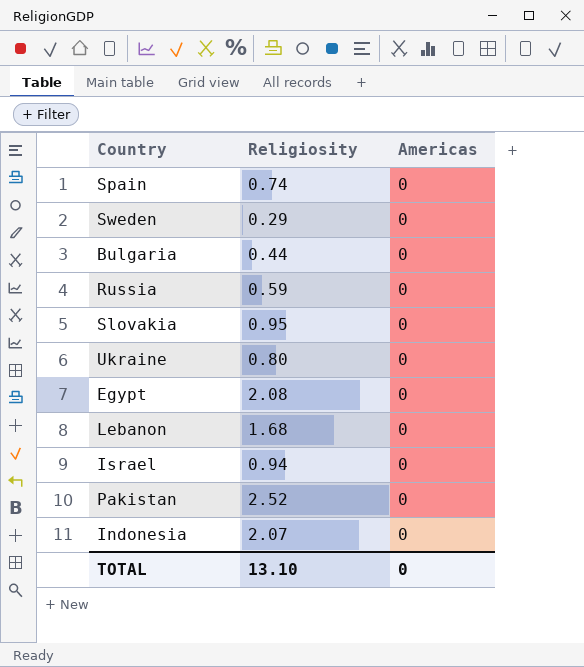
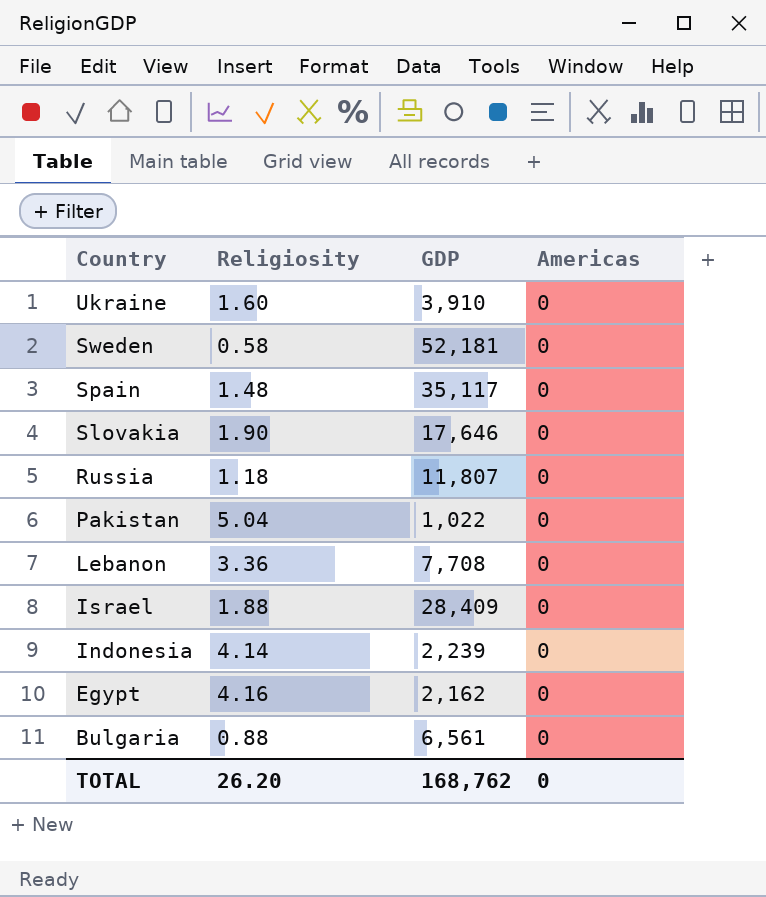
row order: none -> Country descending
column GDP | position: none -> 3
Ukraine | Religiosity: 0.80 -> 1.60
Sweden | Religiosity: 0.29 -> 0.58
Spain | Religiosity: 0.74 -> 1.48
Slovakia | Religiosity: 0.95 -> 1.90
Russia | Religiosity: 0.59 -> 1.18
Pakistan | Religiosity: 2.52 -> 5.04
Lebanon | Religiosity: 1.68 -> 3.36
Israel | Religiosity: 0.94 -> 1.88
Indonesia | Religiosity: 2.07 -> 4.14
Egypt | Religiosity: 2.08 -> 4.16
Bulgaria | Religiosity: 0.44 -> 0.88
TOTAL | Religiosity: 13.10 -> 26.20

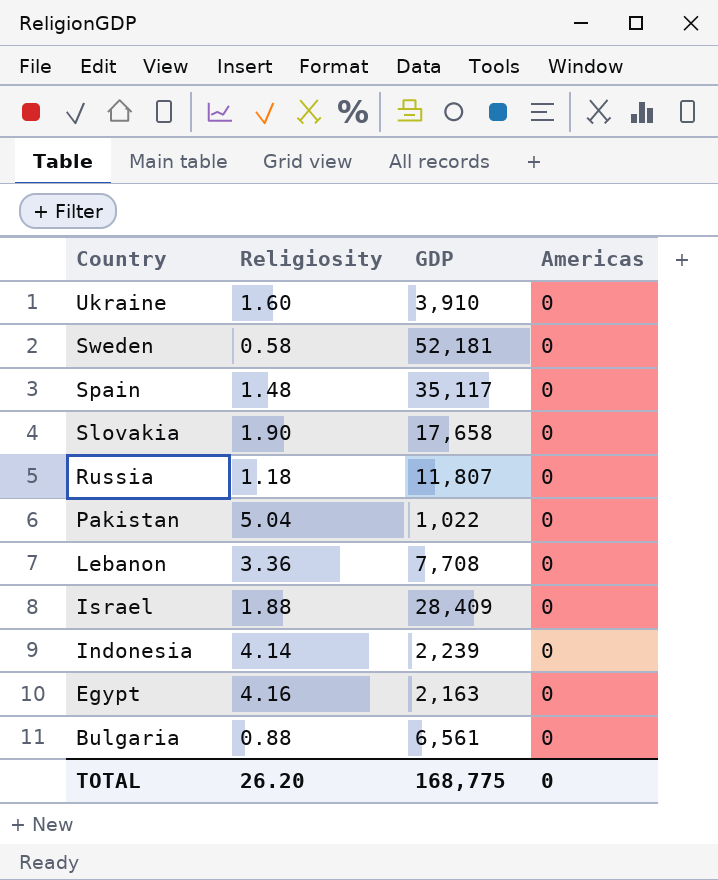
Slovakia | GDP: 17,646 -> 17,658
Egypt | GDP: 2,162 -> 2,163
TOTAL | GDP: 168,762 -> 168,775

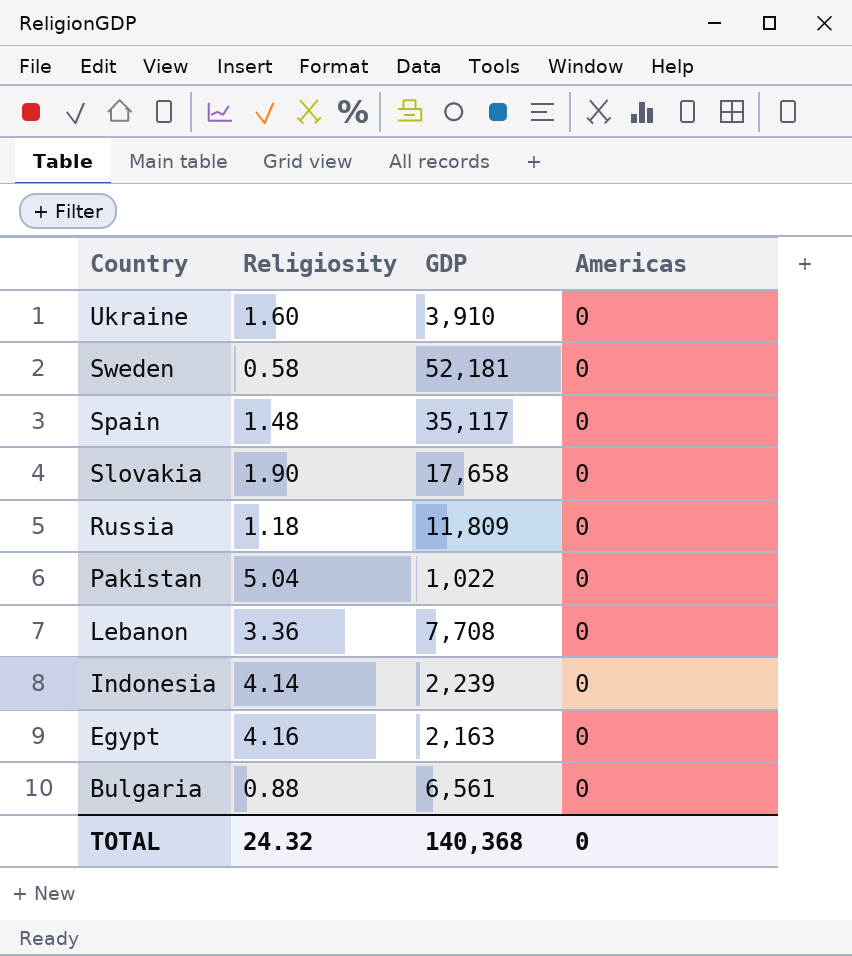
row Israel: 1.88 | 28,409 | 0 -> none
Russia | GDP: 11,807 -> 11,809
TOTAL | Religiosity: 26.20 -> 24.32
TOTAL | GDP: 168,775 -> 140,368

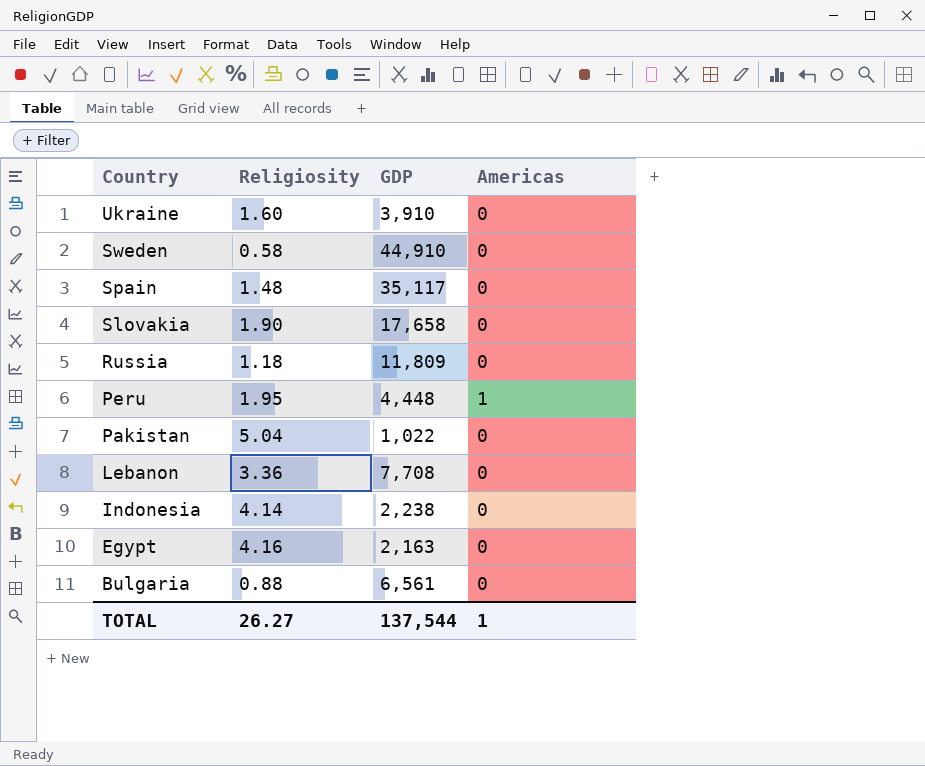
Sweden | GDP: 52,181 -> 44,910
row Peru: none -> 1.95 | 4,448 | 1
Indonesia | GDP: 2,239 -> 2,238
TOTAL | Religiosity: 24.32 -> 26.27
TOTAL | GDP: 140,368 -> 137,544
TOTAL | Americas: 0 -> 1

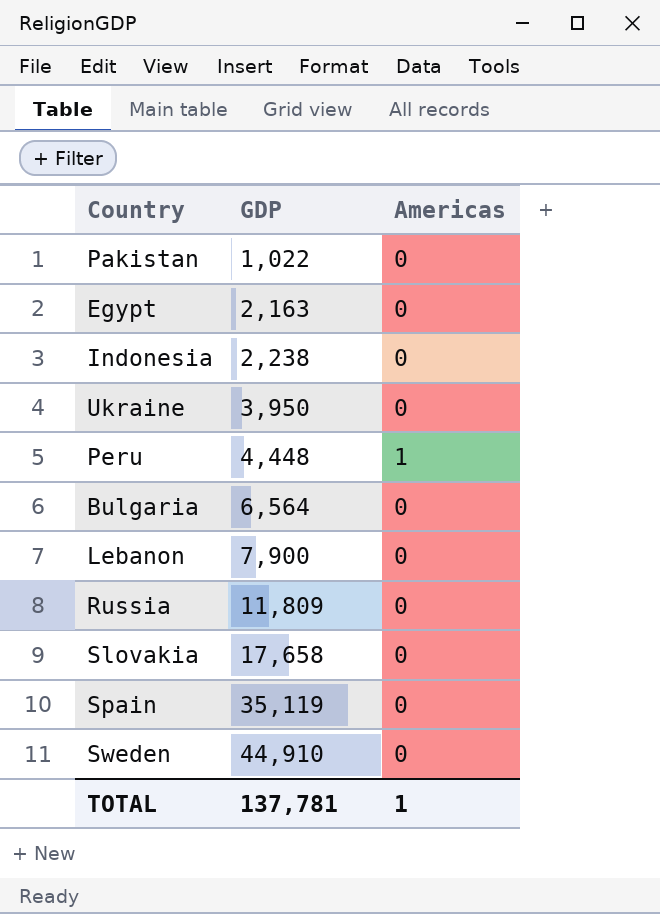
row order: Country descending -> GDP ascending
column Religiosity | position: 2 -> none
Ukraine | GDP: 3,910 -> 3,950
Bulgaria | GDP: 6,561 -> 6,564
Lebanon | GDP: 7,708 -> 7,900
Spain | GDP: 35,117 -> 35,119
TOTAL | GDP: 137,544 -> 137,781

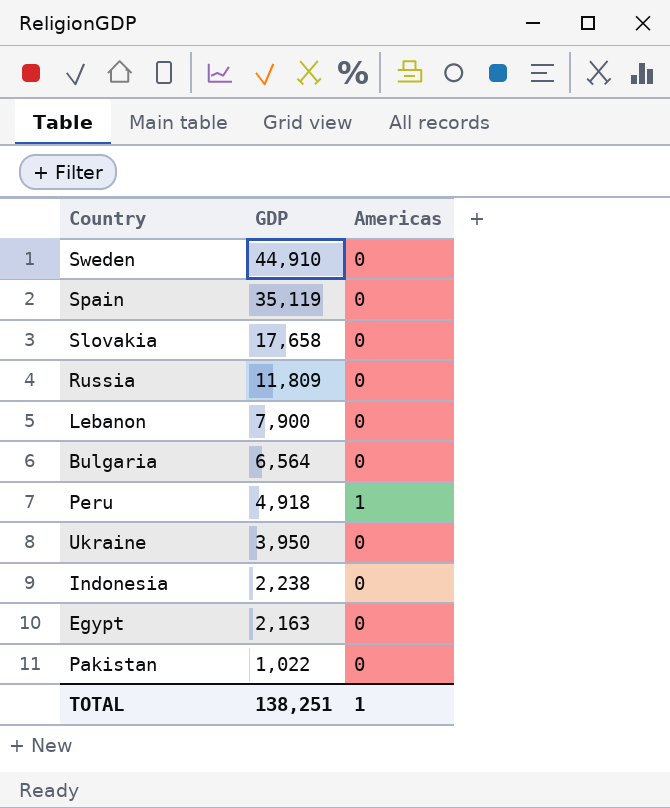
row order: GDP ascending -> GDP descending
Peru | GDP: 4,448 -> 4,918
TOTAL | GDP: 137,781 -> 138,251

